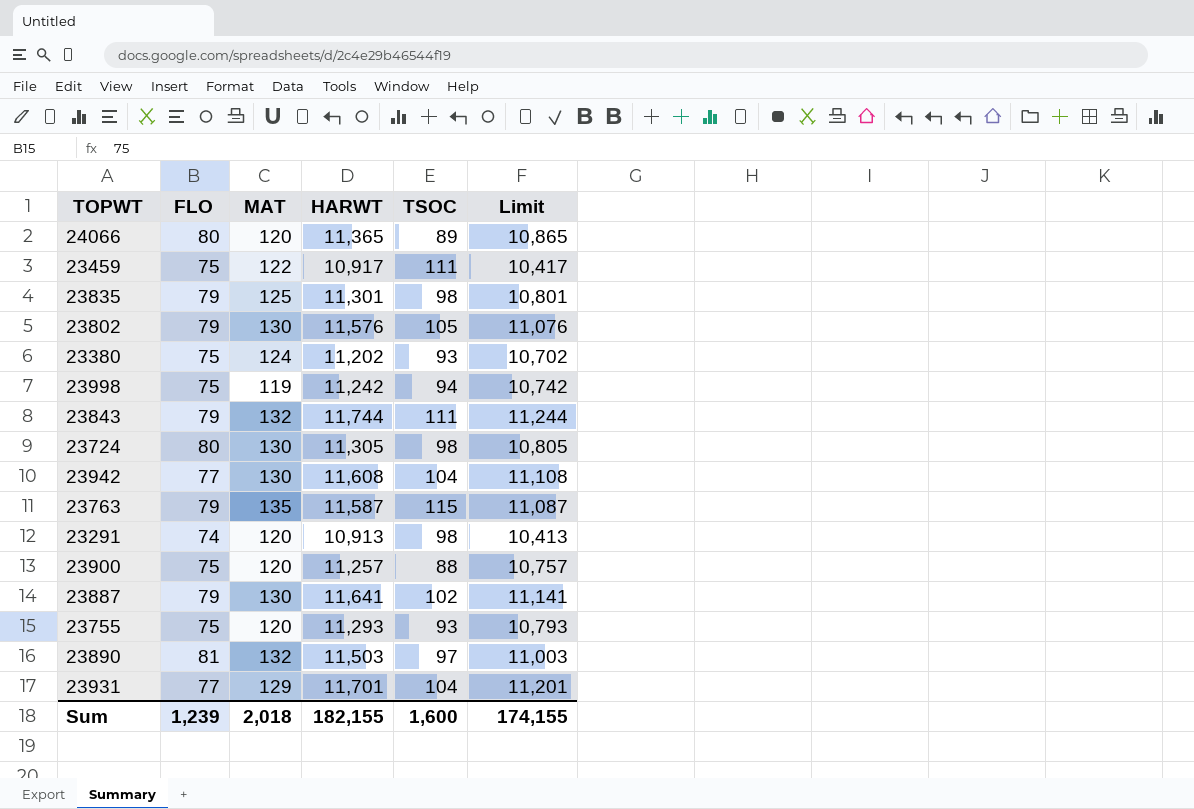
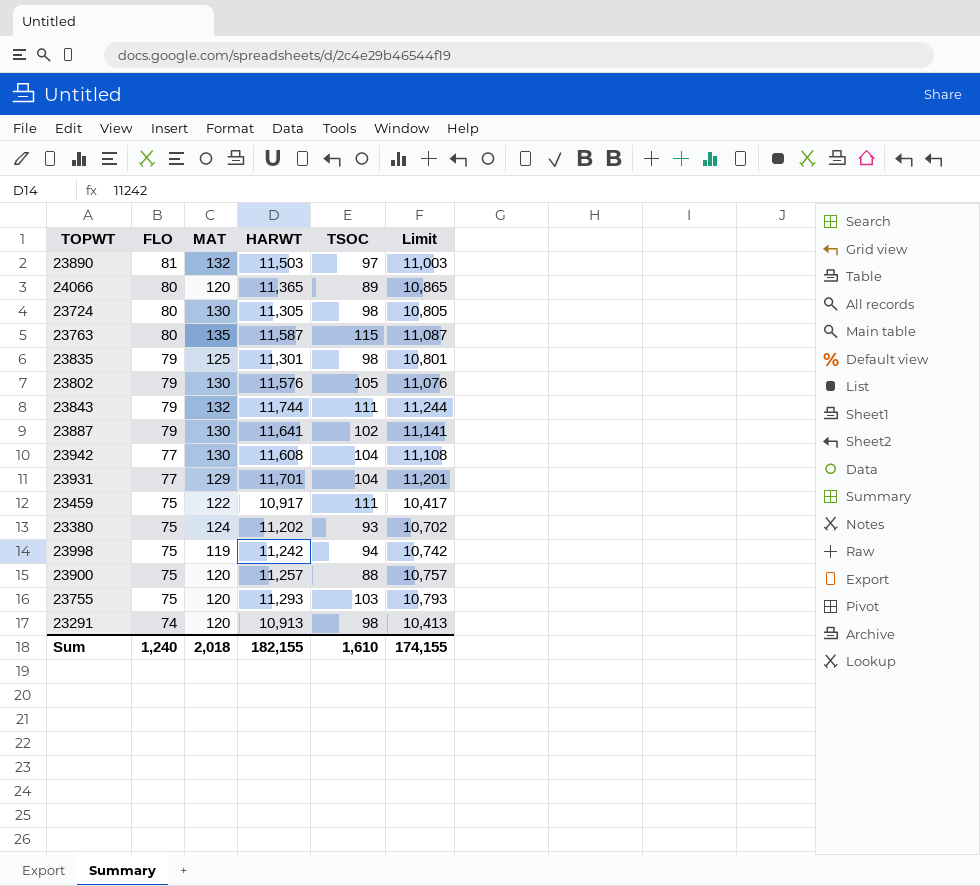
row order: none -> FLO descending
23763 | FLO: 79 -> 80
23755 | TSOC: 93 -> 103
Sum | FLO: 1,239 -> 1,240
Sum | TSOC: 1,600 -> 1,610

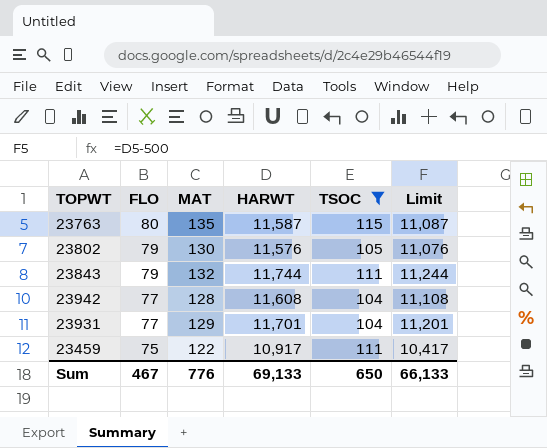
filter: none -> TSOC >= 104
23942 | MAT: 130 -> 128
Sum | FLO: 1,240 -> 467
Sum | MAT: 2,018 -> 776
Sum | HARWT: 182,155 -> 69,133
Sum | TSOC: 1,610 -> 650
Sum | Limit: 174,155 -> 66,133

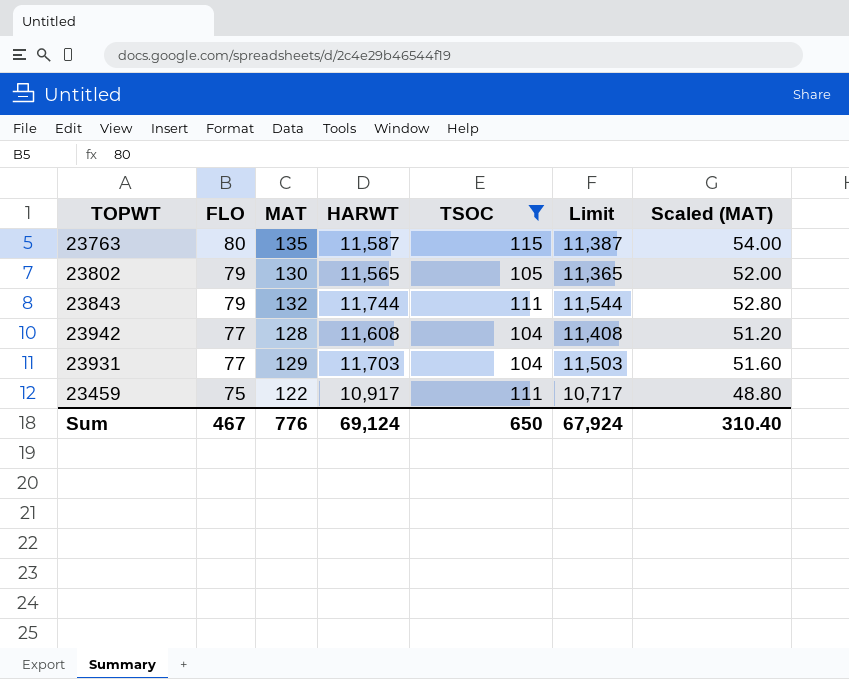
column Limit | formula: [HARWT] - 500 -> [HARWT] - 200
column Scaled (MAT) | formula: none -> [MAT] * 0.4
23802 | HARWT: 11,576 -> 11,565
23931 | HARWT: 11,701 -> 11,703
Sum | HARWT: 69,133 -> 69,124
Sum | Limit: 66,133 -> 67,924

